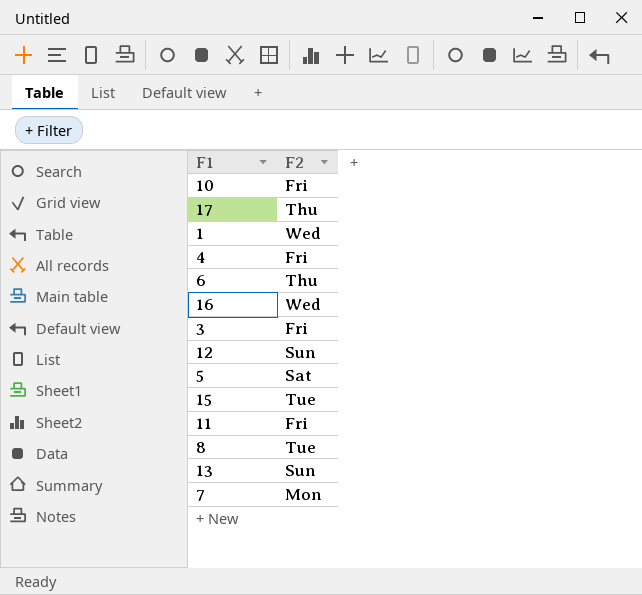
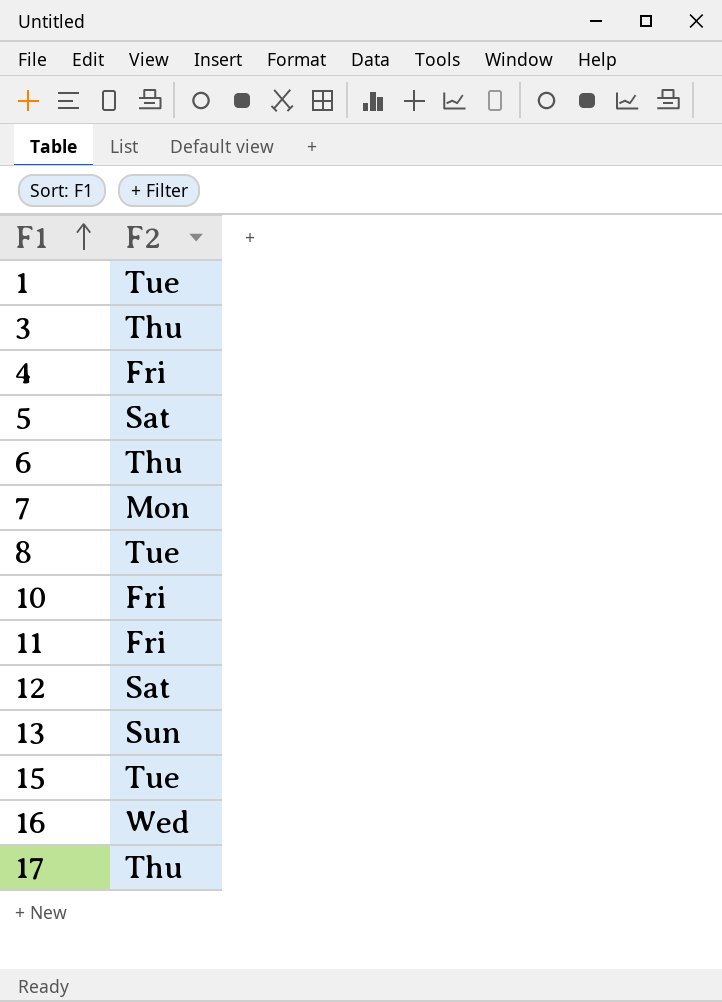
row order: none -> F1 ascending
1 | F2: Wed -> Tue
3 | F2: Fri -> Thu
12 | F2: Sun -> Sat

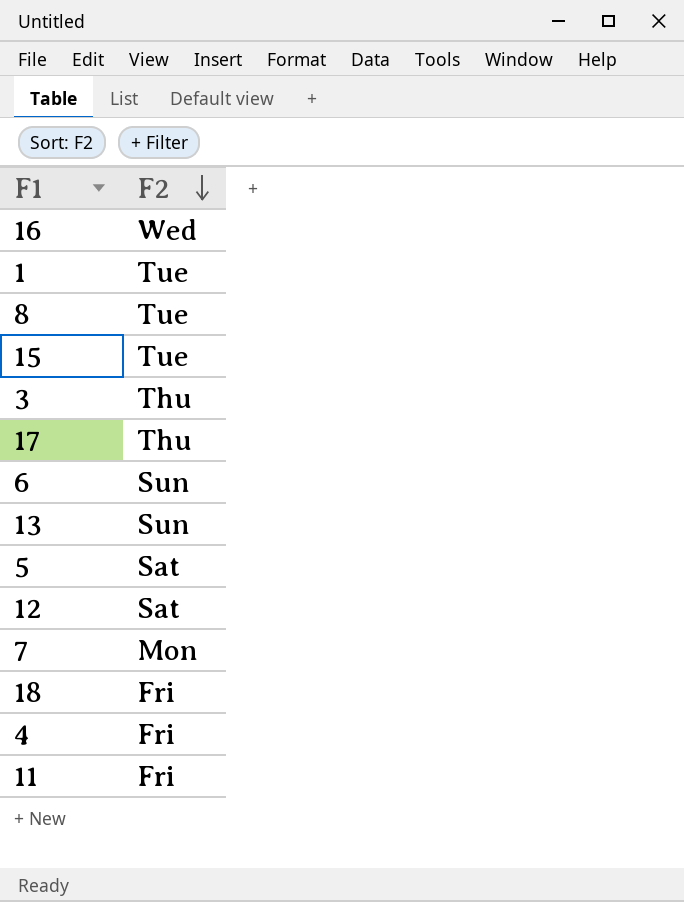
row order: F1 ascending -> F2 descending
row 10: Fri -> none
6 | F2: Thu -> Sun
row 18: none -> Fri

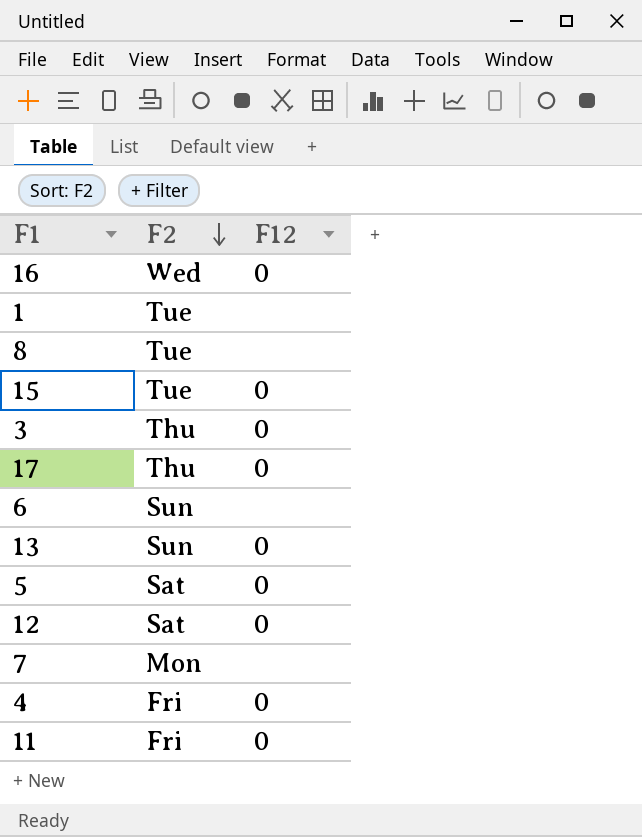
column F12 | position: none -> 3
row 18: Fri -> none

